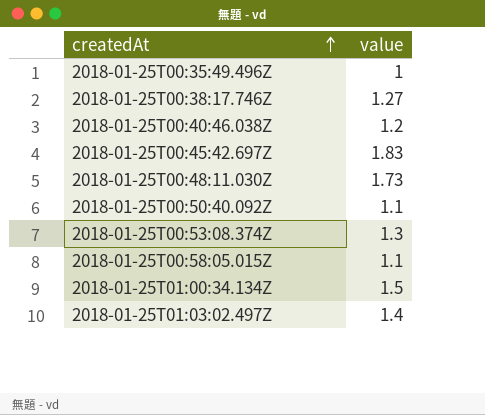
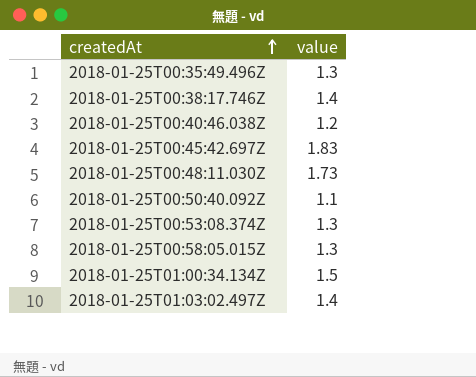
2018-01-25T00:35:49.496Z | value: 1 -> 1.3
2018-01-25T00:38:17.746Z | value: 1.27 -> 1.4
2018-01-25T00:58:05.015Z | value: 1.1 -> 1.3

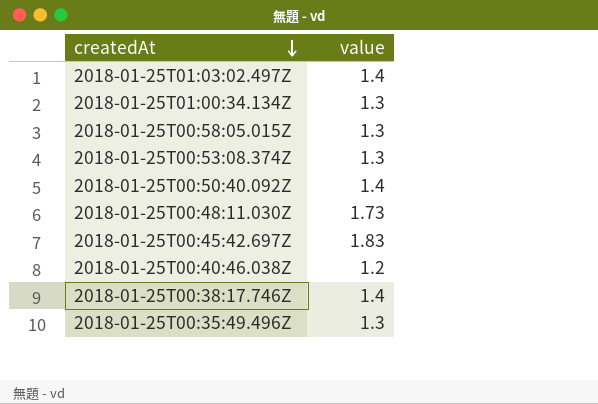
row order: createdAt ascending -> createdAt descending
2018-01-25T01:00:34.134Z | value: 1.5 -> 1.3
2018-01-25T00:50:40.092Z | value: 1.1 -> 1.4

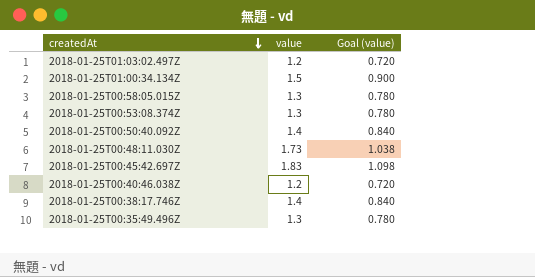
column Goal (value) | formula: none -> [value] * 0.6
2018-01-25T01:03:02.497Z | value: 1.4 -> 1.2
2018-01-25T01:00:34.134Z | value: 1.3 -> 1.5

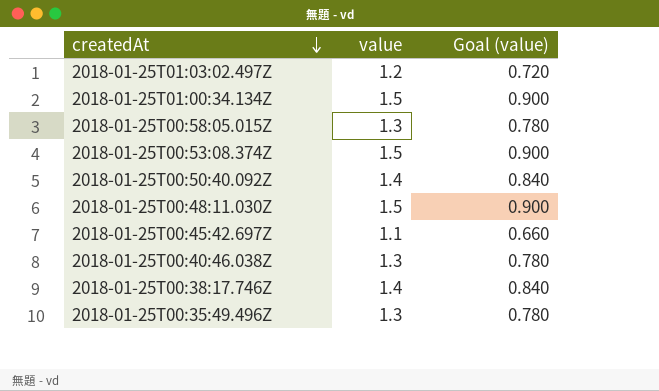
2018-01-25T00:53:08.374Z | value: 1.3 -> 1.5
2018-01-25T00:53:08.374Z | Goal (value): 0.780 -> 0.900
2018-01-25T00:48:11.030Z | value: 1.73 -> 1.5
2018-01-25T00:48:11.030Z | Goal (value): 1.038 -> 0.900
2018-01-25T00:45:42.697Z | value: 1.83 -> 1.1
2018-01-25T00:45:42.697Z | Goal (value): 1.098 -> 0.660
2018-01-25T00:40:46.038Z | value: 1.2 -> 1.3
2018-01-25T00:40:46.038Z | Goal (value): 0.720 -> 0.780

